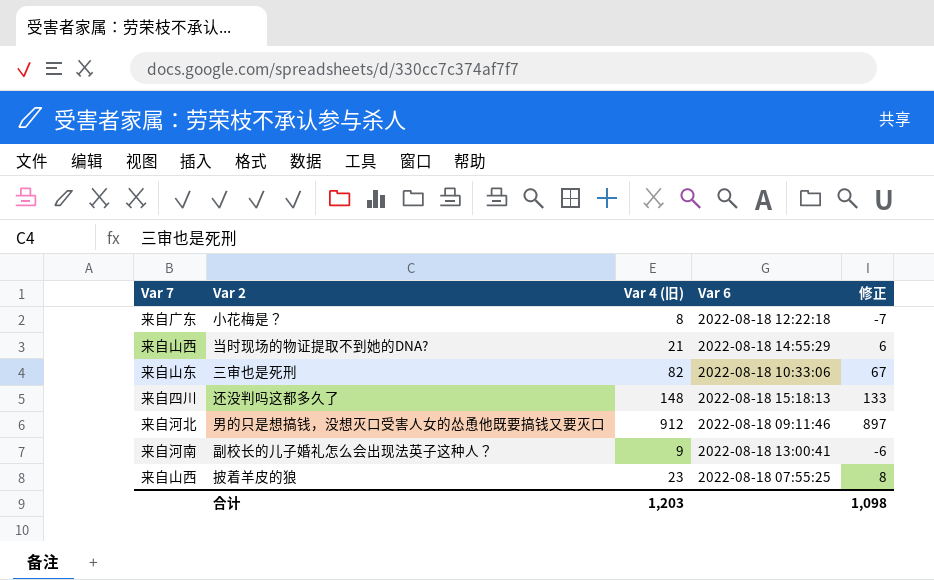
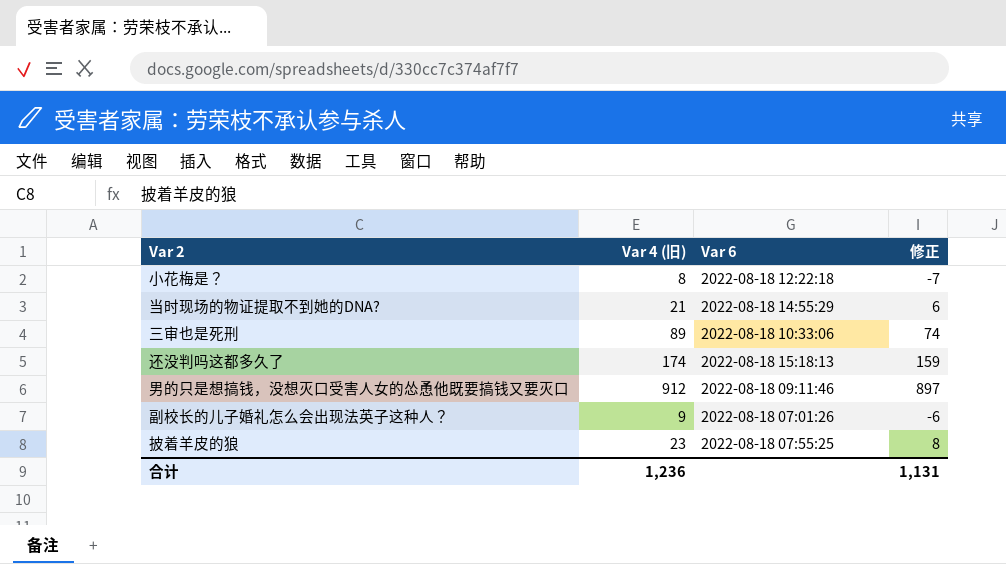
column Var 7 | position: 1 -> none
三审也是死刑 | Var 4 (旧): 82 -> 89
三审也是死刑 | 修正: 67 -> 74
还没判吗这都多久了 | Var 4 (旧): 148 -> 174
还没判吗这都多久了 | 修正: 133 -> 159
副校长的儿子婚礼怎么会出现法英子这种人？ | Var 6: 2022-08-18 13:00:41 -> 2022-08-18 07:01:26
合计 | Var 4 (旧): 1,203 -> 1,236
合计 | 修正: 1,098 -> 1,131

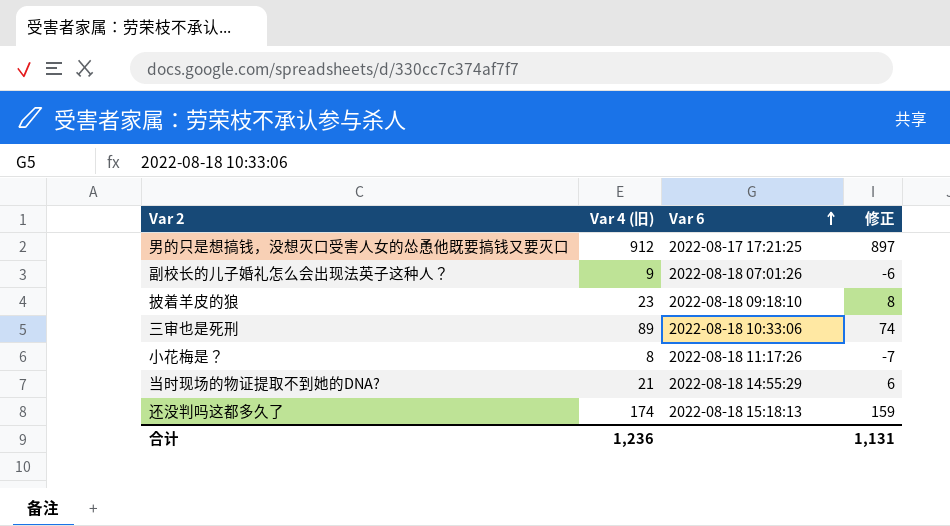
row order: none -> Var 6 ascending
男的只是想搞钱，没想灭口受害人女的怂恿他既要搞钱又要灭口 | Var 6: 2022-08-18 09:11:46 -> 2022-08-17 17:21:25
披着羊皮的狼 | Var 6: 2022-08-18 07:55:25 -> 2022-08-18 09:18:10
小花梅是？ | Var 6: 2022-08-18 12:22:18 -> 2022-08-18 11:17:26

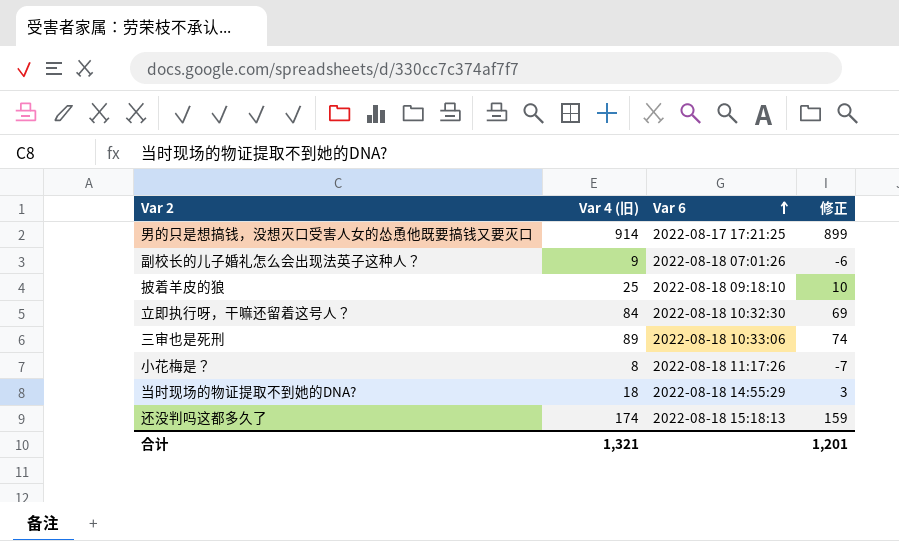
男的只是想搞钱，没想灭口受害人女的怂恿他既要搞钱又要灭口 | Var 4 (旧): 912 -> 914
男的只是想搞钱，没想灭口受害人女的怂恿他既要搞钱又要灭口 | 修正: 897 -> 899
披着羊皮的狼 | Var 4 (旧): 23 -> 25
披着羊皮的狼 | 修正: 8 -> 10
row 立即执行呀，干嘛还留着这号人？: none -> 84 | 2022-08-18 10:32:30 | 69
当时现场的物证提取不到她的DNA? | Var 4 (旧): 21 -> 18
当时现场的物证提取不到她的DNA? | 修正: 6 -> 3
合计 | Var 4 (旧): 1,236 -> 1,321
合计 | 修正: 1,131 -> 1,201

